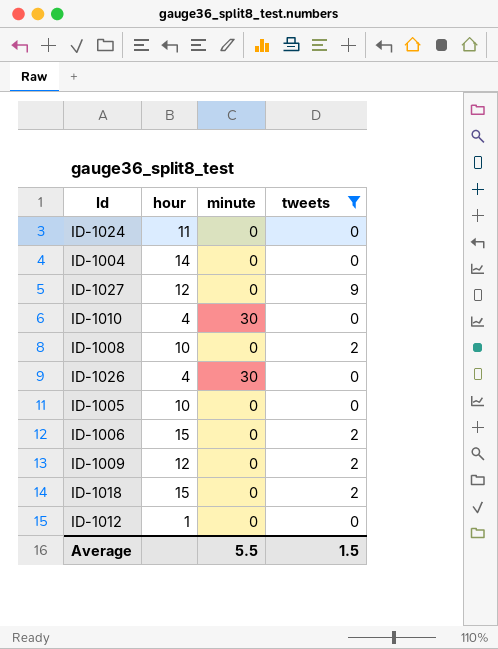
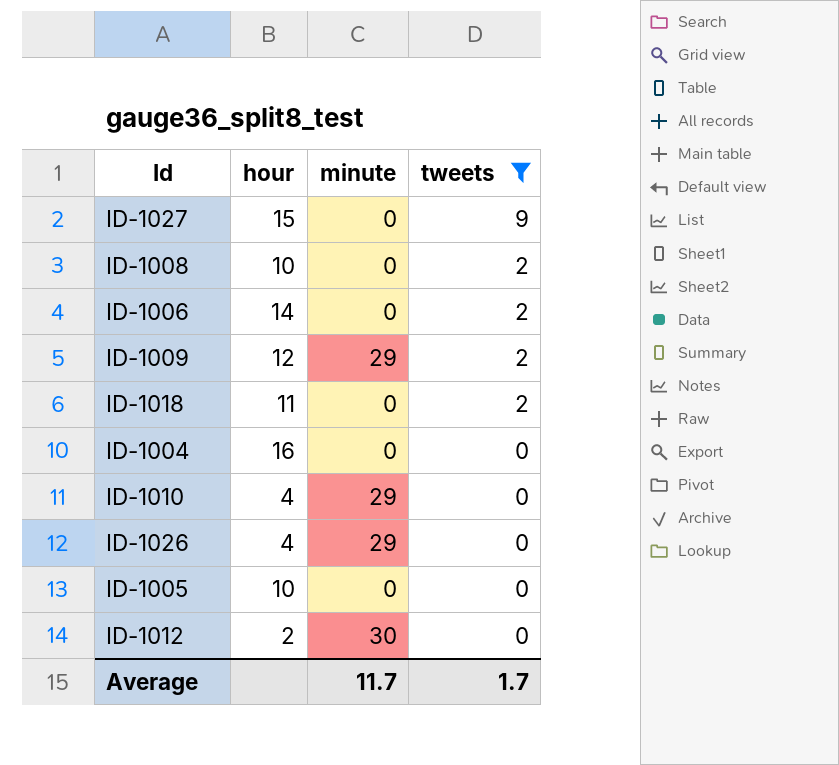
row order: none -> tweets descending
row ID-1024: 11 | 0 | 0 -> none
ID-1027 | hour: 12 -> 15
ID-1006 | hour: 15 -> 14
ID-1009 | minute: 0 -> 29
ID-1018 | hour: 15 -> 11
ID-1004 | hour: 14 -> 16
ID-1010 | minute: 30 -> 29
ID-1026 | minute: 30 -> 29
ID-1012 | hour: 1 -> 2
ID-1012 | minute: 0 -> 30
Average | minute: 5.5 -> 11.7
Average | tweets: 1.5 -> 1.7

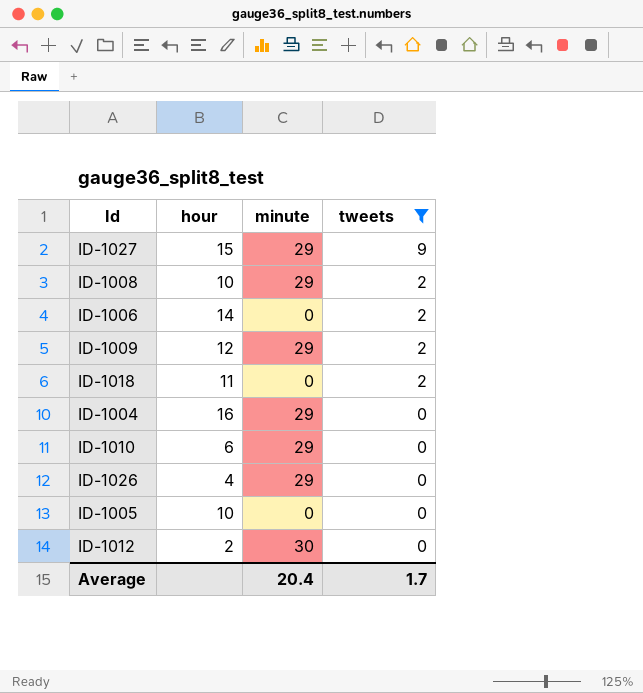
ID-1027 | minute: 0 -> 29
ID-1008 | minute: 0 -> 29
ID-1004 | minute: 0 -> 29
ID-1010 | hour: 4 -> 6
Average | minute: 11.7 -> 20.4

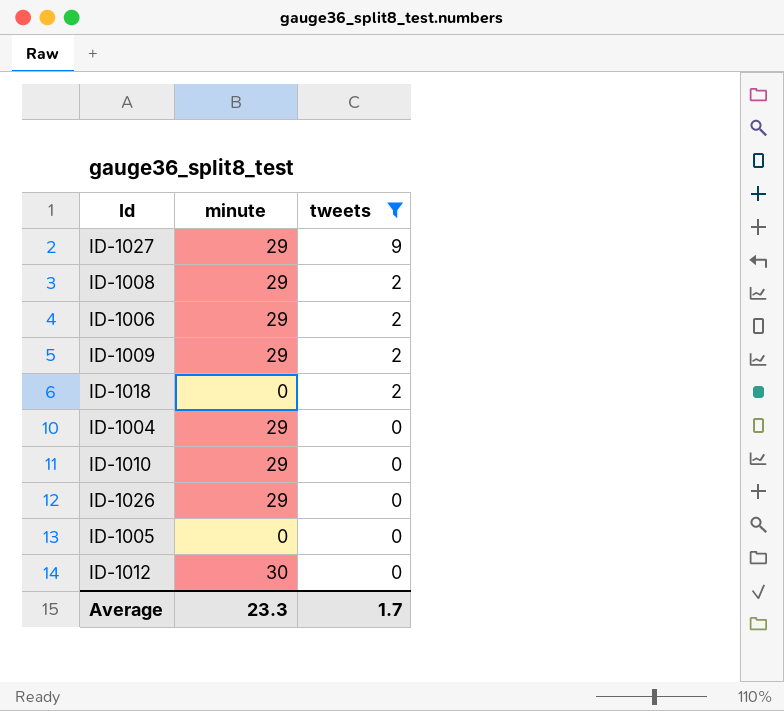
column hour | position: 2 -> none
ID-1006 | minute: 0 -> 29
Average | minute: 20.4 -> 23.3

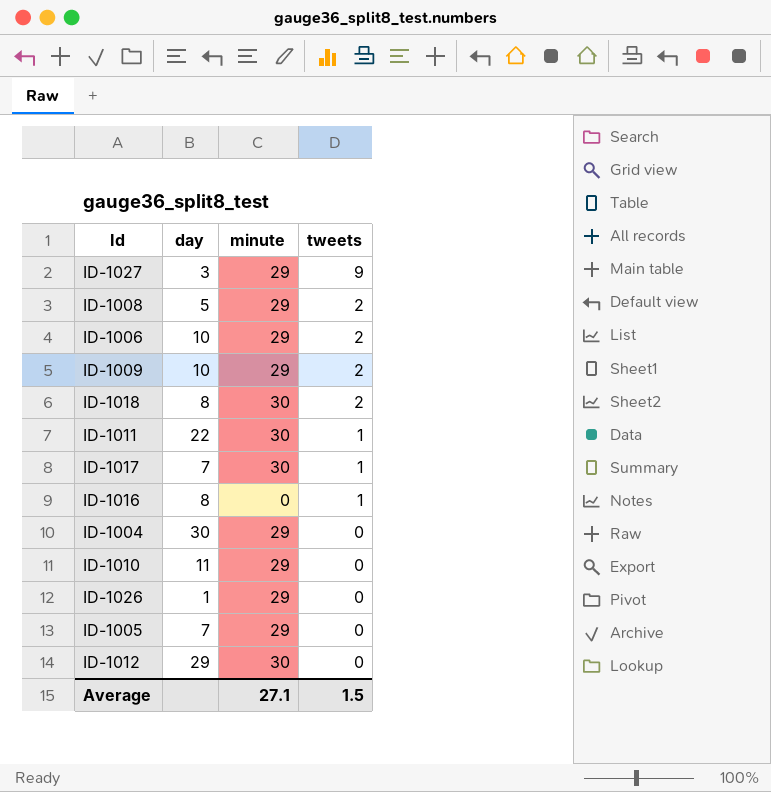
filter: tweets != 1 -> none
column day | position: none -> 2
ID-1018 | minute: 0 -> 30
ID-1005 | minute: 0 -> 29
Average | minute: 23.3 -> 27.1
Average | tweets: 1.7 -> 1.5

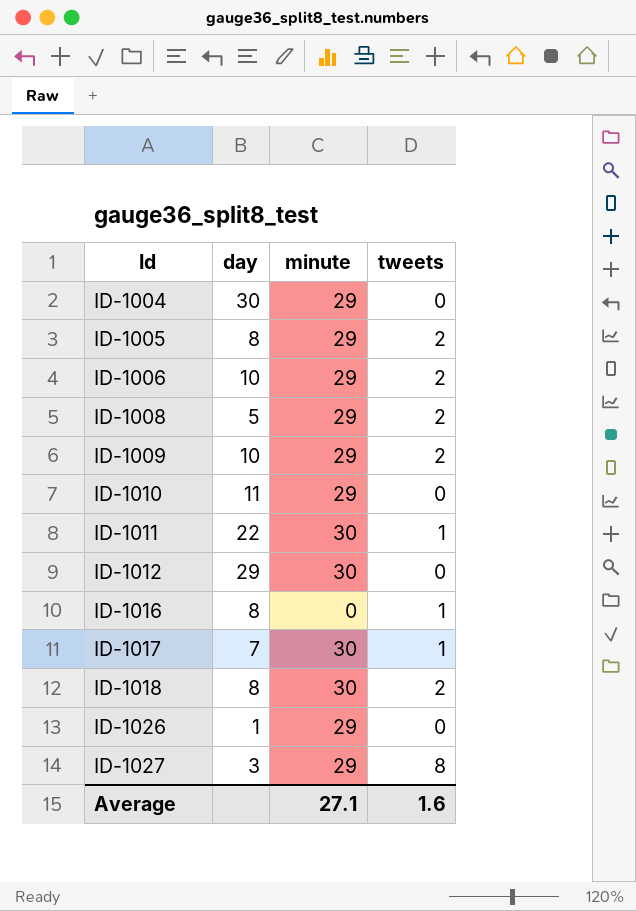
row order: tweets descending -> Id ascending
ID-1005 | day: 7 -> 8
ID-1005 | tweets: 0 -> 2
ID-1027 | tweets: 9 -> 8
Average | tweets: 1.5 -> 1.6

